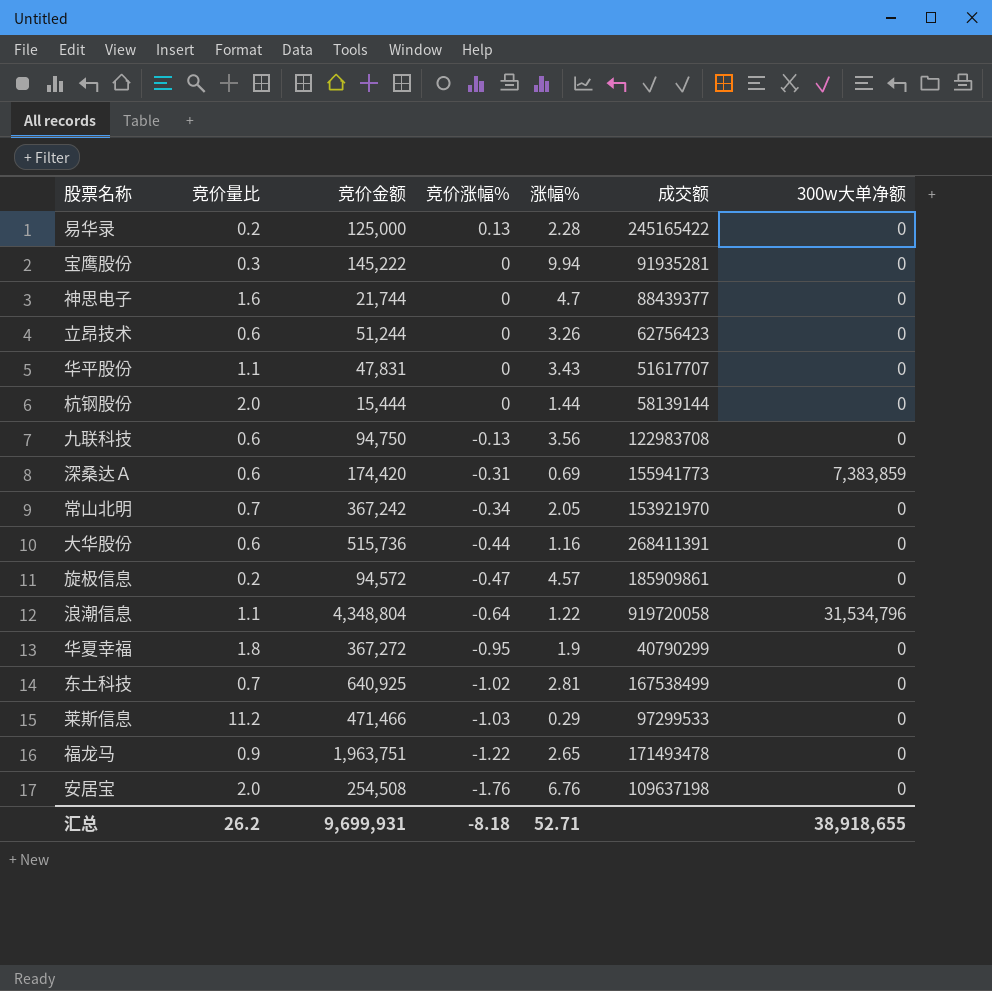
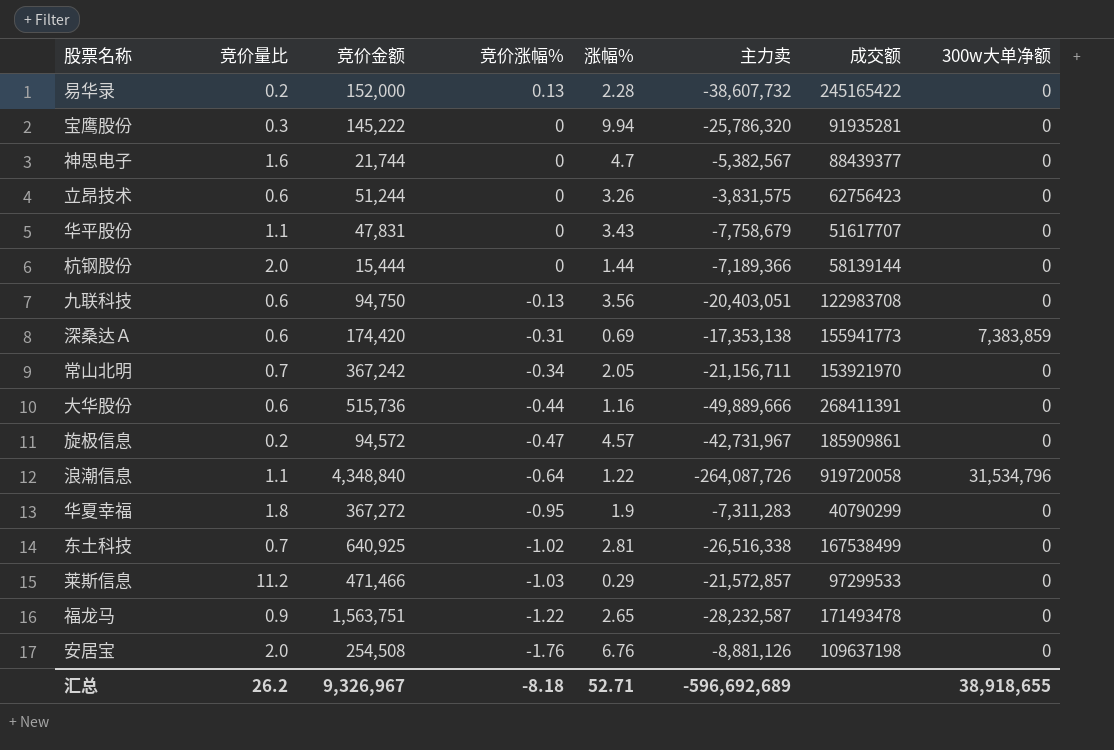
column 主力卖 | position: none -> 6
易华录 | 竞价金额: 125,000 -> 152,000
浪潮信息 | 竞价金额: 4,348,804 -> 4,348,840
福龙马 | 竞价金额: 1,963,751 -> 1,563,751
汇总 | 竞价金额: 9,699,931 -> 9,326,967

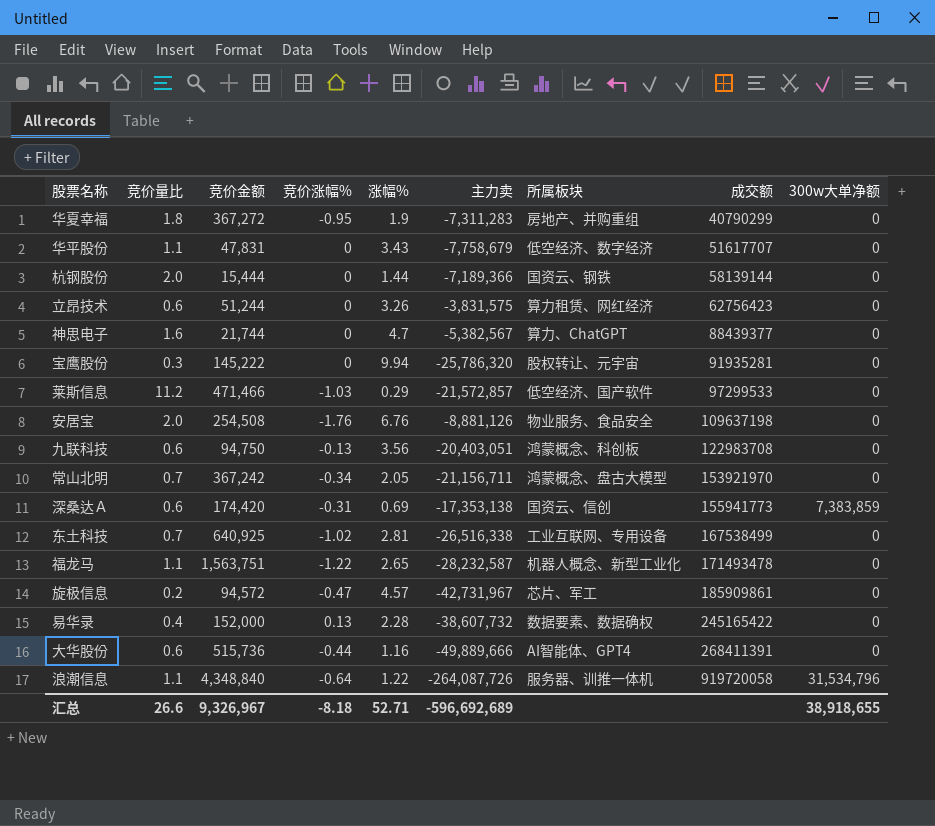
row order: 竞价涨幅% descending -> 成交额 ascending
column 所属板块 | position: none -> 7
福龙马 | 竞价量比: 0.9 -> 1.1
易华录 | 竞价量比: 0.2 -> 0.4
汇总 | 竞价量比: 26.2 -> 26.6

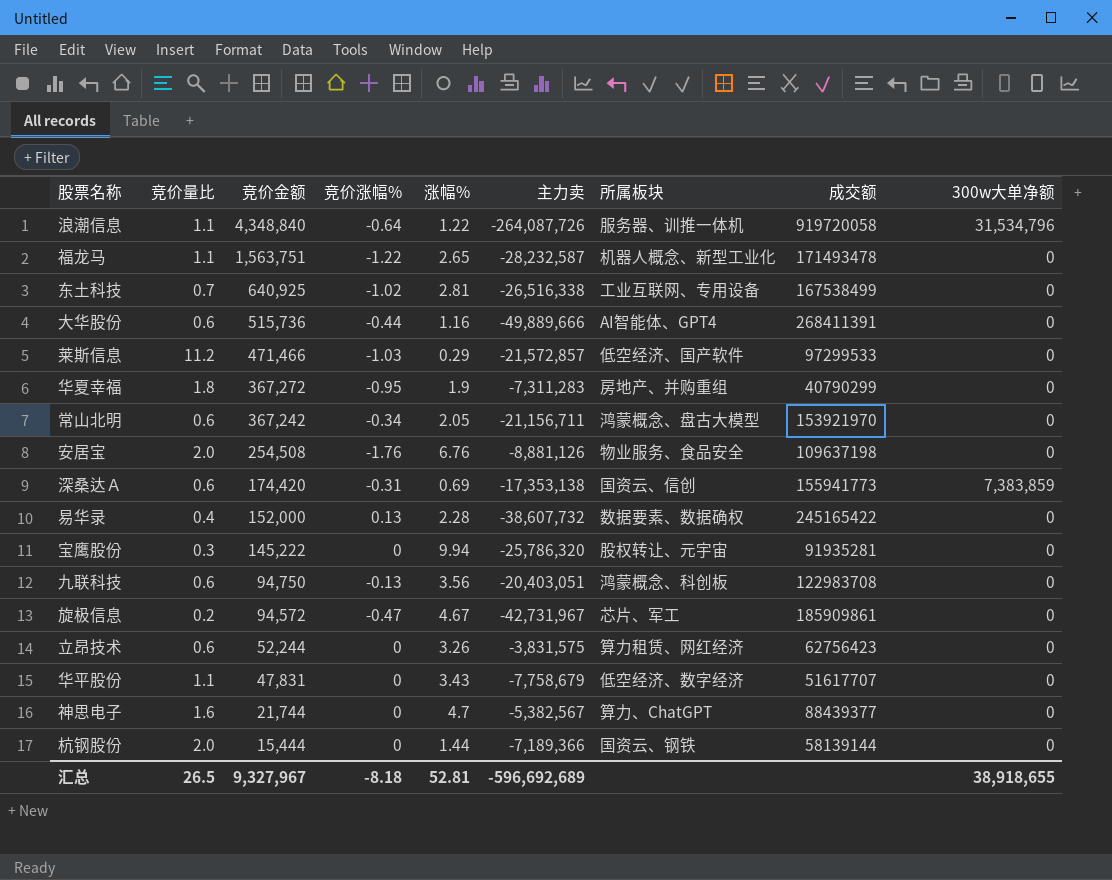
row order: 成交额 ascending -> 竞价金额 descending
常山北明 | 竞价量比: 0.7 -> 0.6
旋极信息 | 涨幅%: 4.57 -> 4.67
立昂技术 | 竞价金额: 51,244 -> 52,244
汇总 | 竞价量比: 26.6 -> 26.5
汇总 | 竞价金额: 9,326,967 -> 9,327,967
汇总 | 涨幅%: 52.71 -> 52.81

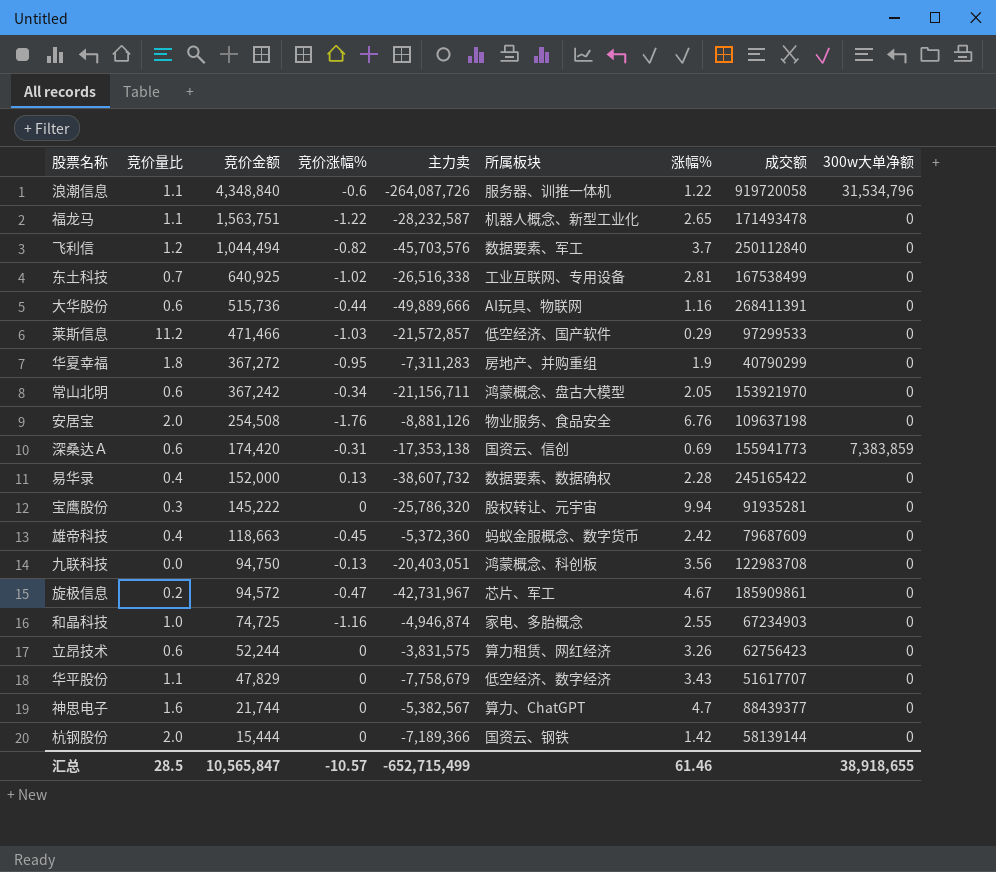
column 涨幅% | position: 5 -> 7
浪潮信息 | 竞价涨幅%: -0.64 -> -0.6
row 飞利信: none -> 1.2 | 1,044,494 | -0.82 | -45,703,576 | 数据要素、军工 | 3.7 | 250112840 | 0
大华股份 | 所属板块: AI智能体、GPT4 -> AI玩具、物联网
row 雄帝科技: none -> 0.4 | 118,663 | -0.45 | -5,372,360 | 蚂蚁金服概念、数字货币 | 2.42 | 79687609 | 0
九联科技 | 竞价量比: 0.6 -> 0.0
row 和晶科技: none -> 1.0 | 74,725 | -1.16 | -4,946,874 | 家电、多胎概念 | 2.55 | 67234903 | 0
华平股份 | 竞价金额: 47,831 -> 47,829
杭钢股份 | 涨幅%: 1.44 -> 1.42
汇总 | 竞价量比: 26.5 -> 28.5
汇总 | 竞价金额: 9,327,967 -> 10,565,847
汇总 | 竞价涨幅%: -8.18 -> -10.57
汇总 | 主力卖: -596,692,689 -> -652,715,499
汇总 | 涨幅%: 52.81 -> 61.46

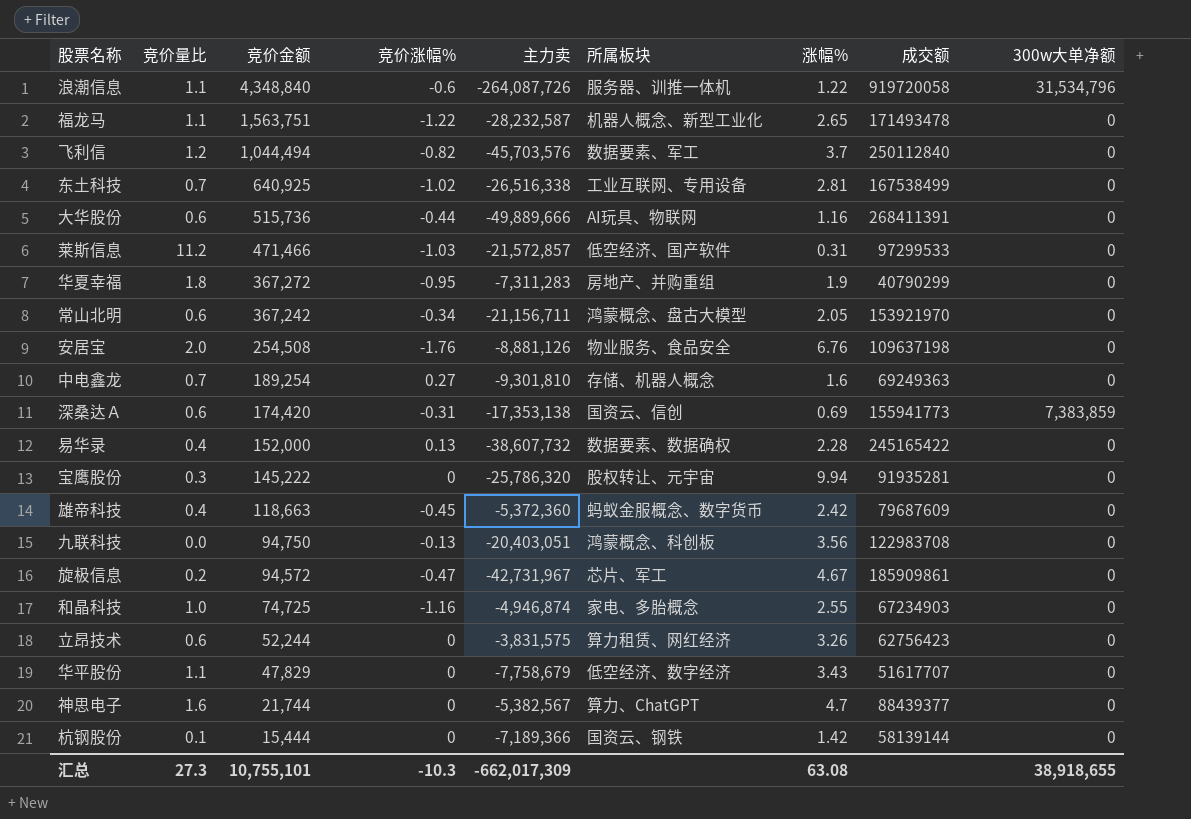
莱斯信息 | 涨幅%: 0.29 -> 0.31
row 中电鑫龙: none -> 0.7 | 189,254 | 0.27 | -9,301,810 | 存储、机器人概念 | 1.6 | 69249363 | 0
杭钢股份 | 竞价量比: 2.0 -> 0.1
汇总 | 竞价量比: 28.5 -> 27.3
汇总 | 竞价金额: 10,565,847 -> 10,755,101
汇总 | 竞价涨幅%: -10.57 -> -10.3
汇总 | 主力卖: -652,715,499 -> -662,017,309
汇总 | 涨幅%: 61.46 -> 63.08

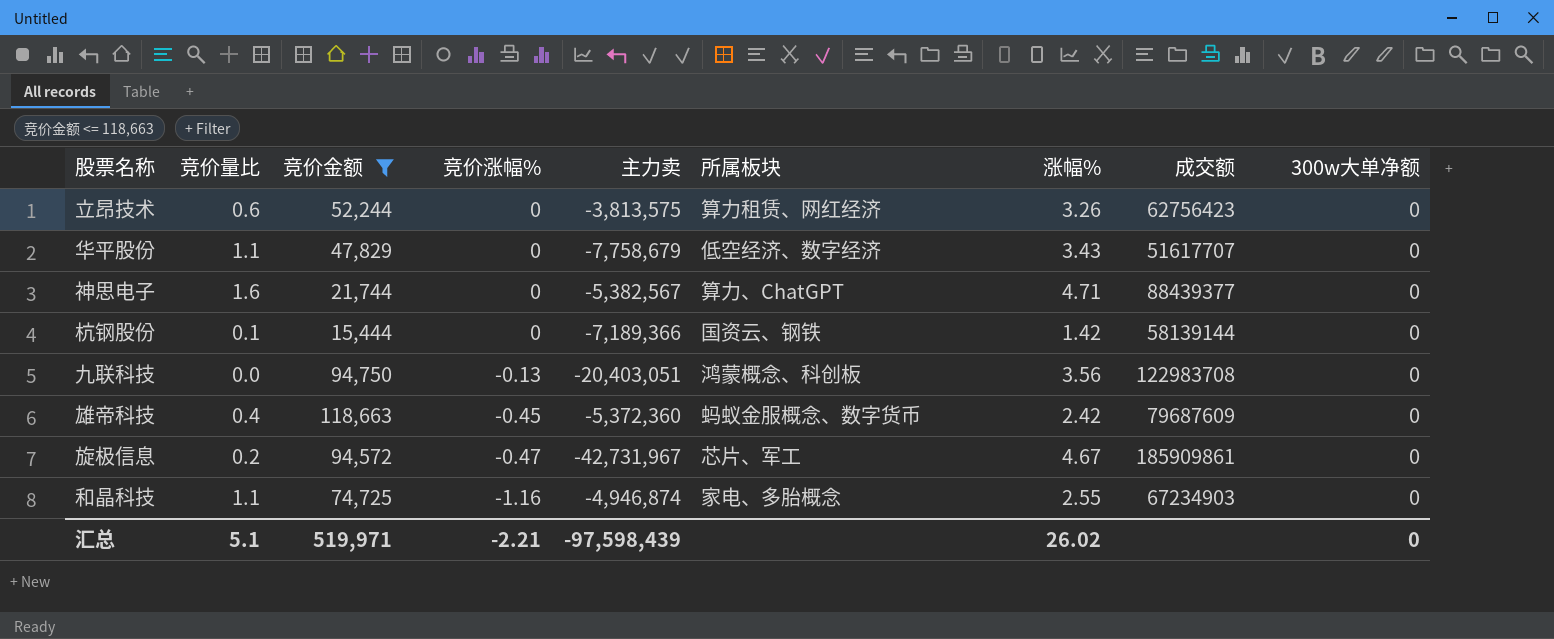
filter: none -> 竞价金额 <= 118,663
row order: 竞价金额 descending -> 竞价涨幅% descending
立昂技术 | 主力卖: -3,831,575 -> -3,813,575
神思电子 | 涨幅%: 4.7 -> 4.71
和晶科技 | 竞价量比: 1.0 -> 1.1
汇总 | 竞价量比: 27.3 -> 5.1
汇总 | 竞价金额: 10,755,101 -> 519,971
汇总 | 竞价涨幅%: -10.3 -> -2.21
汇总 | 主力卖: -662,017,309 -> -97,598,439
汇总 | 涨幅%: 63.08 -> 26.02
汇总 | 300w大单净额: 38,918,655 -> 0

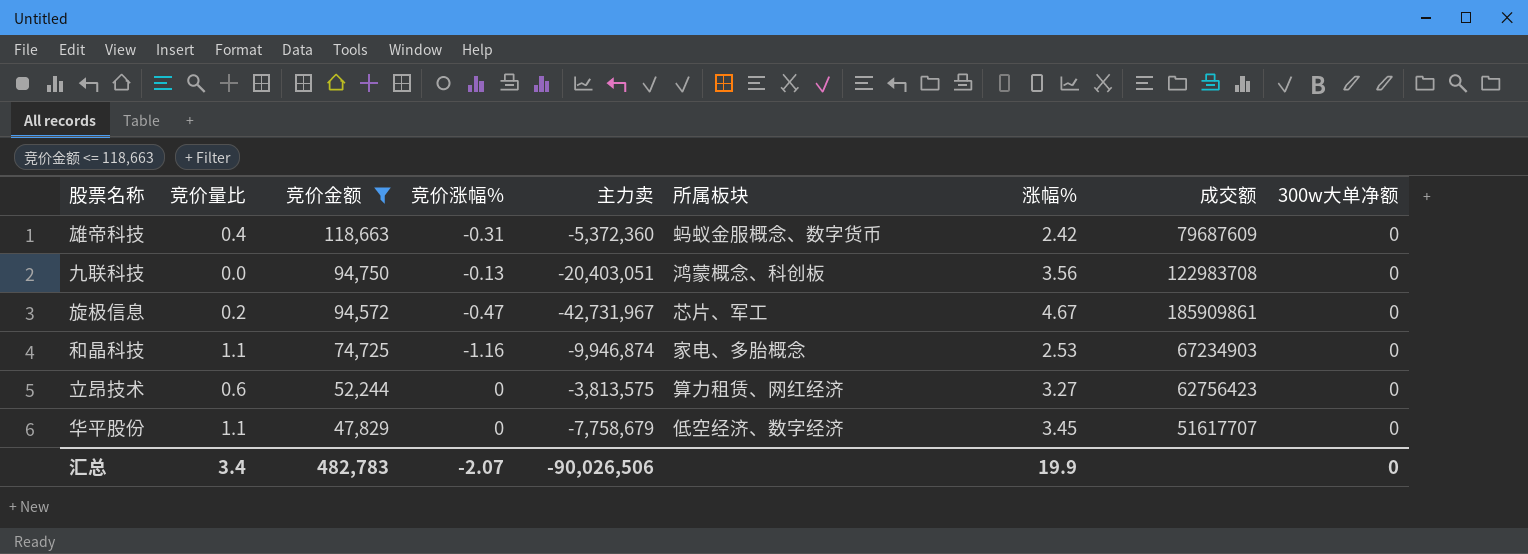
row order: 竞价涨幅% descending -> 竞价金额 descending
row 神思电子: 1.6 | 21,744 | 0 | -5,382,567 | 算力、ChatGPT | 4.71 | 88439377 | 0 -> none
row 杭钢股份: 0.1 | 15,444 | 0 | -7,189,366 | 国资云、钢铁 | 1.42 | 58139144 | 0 -> none
雄帝科技 | 竞价涨幅%: -0.45 -> -0.31
和晶科技 | 主力卖: -4,946,874 -> -9,946,874
和晶科技 | 涨幅%: 2.55 -> 2.53
立昂技术 | 涨幅%: 3.26 -> 3.27
华平股份 | 涨幅%: 3.43 -> 3.45
汇总 | 竞价量比: 5.1 -> 3.4
汇总 | 竞价金额: 519,971 -> 482,783
汇总 | 竞价涨幅%: -2.21 -> -2.07
汇总 | 主力卖: -97,598,439 -> -90,026,506
汇总 | 涨幅%: 26.02 -> 19.9

